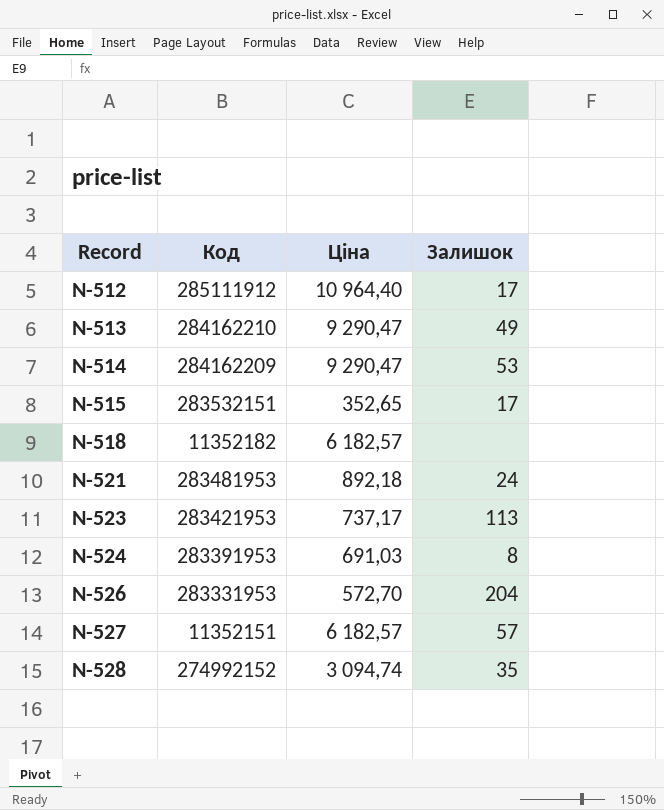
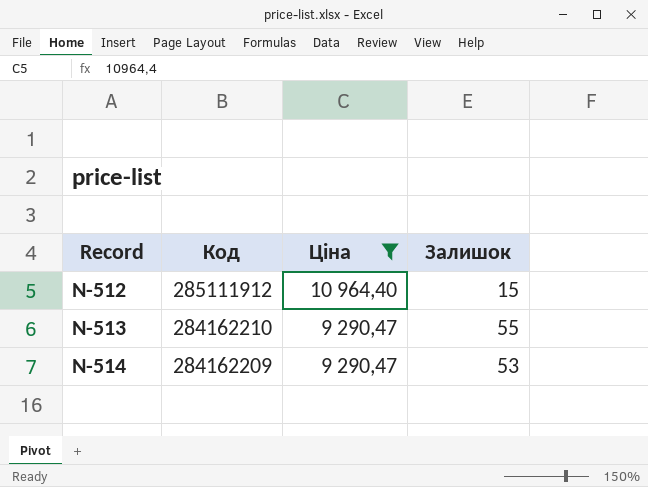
filter: none -> Ціна >= 9 290,47
N-512 | Залишок: 17 -> 15
N-513 | Залишок: 49 -> 55

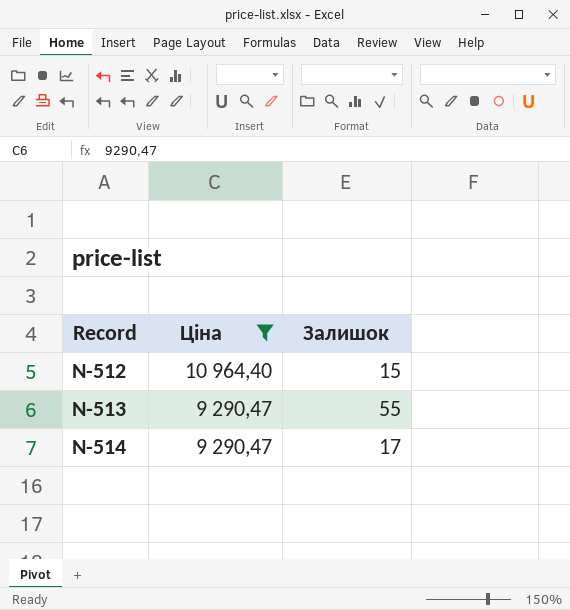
column Код | position: 2 -> none
N-514 | Залишок: 53 -> 17

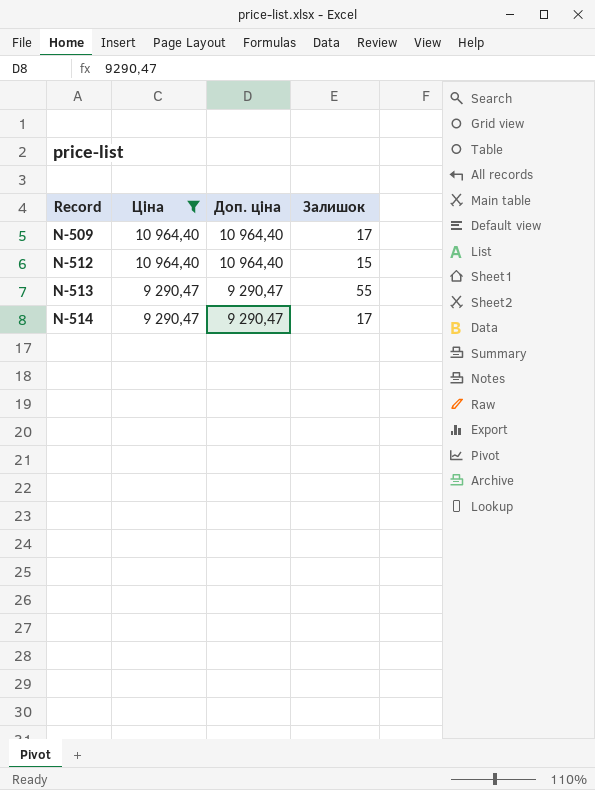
column Доп. ціна | position: none -> 3
row N-509: none -> 10 964,40 | 10 964,40 | 17

